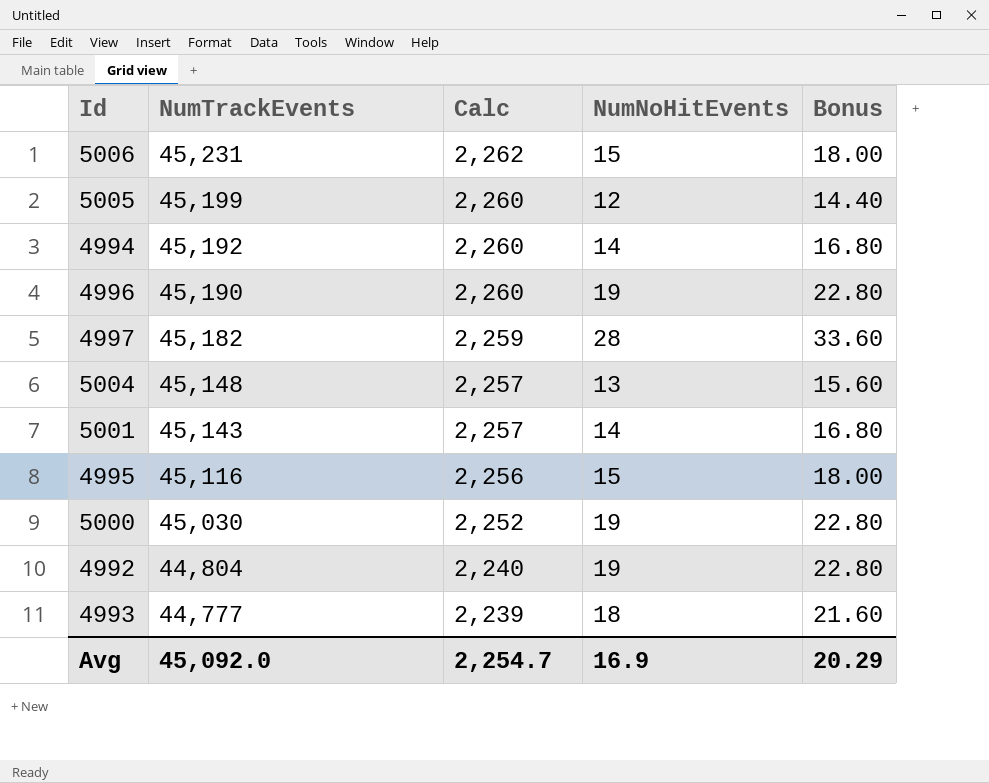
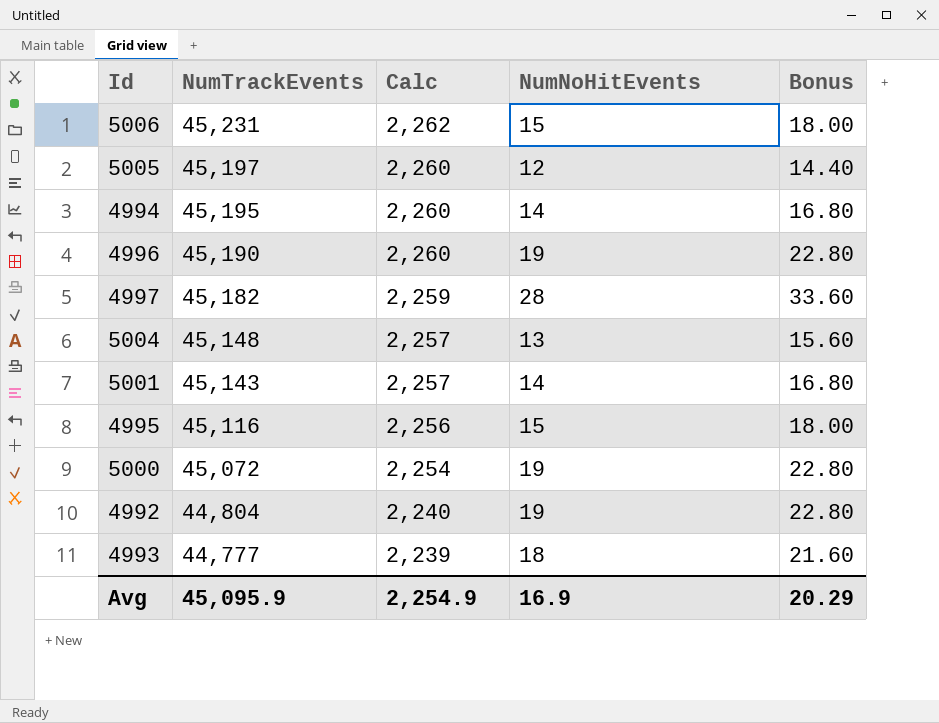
5005 | NumTrackEvents: 45,199 -> 45,197
4994 | NumTrackEvents: 45,192 -> 45,195
5000 | NumTrackEvents: 45,030 -> 45,072
5000 | Calc: 2,252 -> 2,254
Avg | NumTrackEvents: 45,092.0 -> 45,095.9
Avg | Calc: 2,254.7 -> 2,254.9

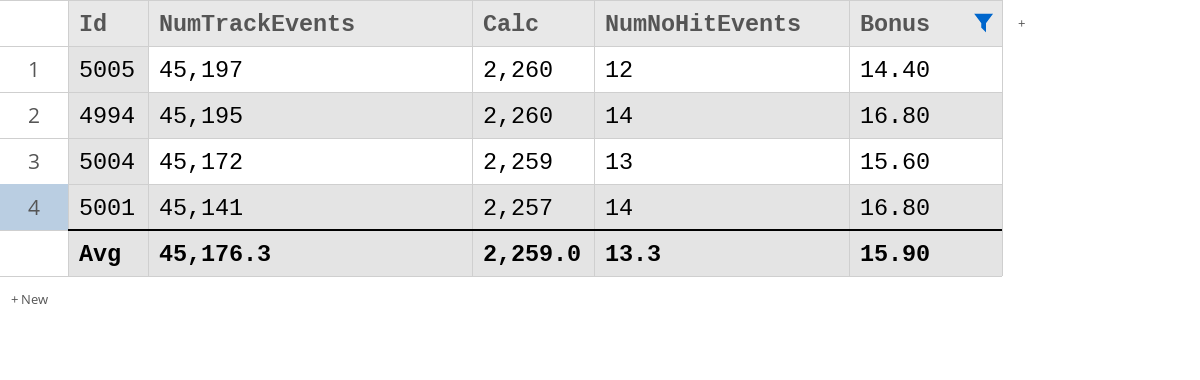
filter: none -> Bonus <= 16.80
5004 | NumTrackEvents: 45,148 -> 45,172
5004 | Calc: 2,257 -> 2,259
5001 | NumTrackEvents: 45,143 -> 45,141
Avg | NumTrackEvents: 45,095.9 -> 45,176.3
Avg | Calc: 2,254.9 -> 2,259.0
Avg | NumNoHitEvents: 16.9 -> 13.3
Avg | Bonus: 20.29 -> 15.90

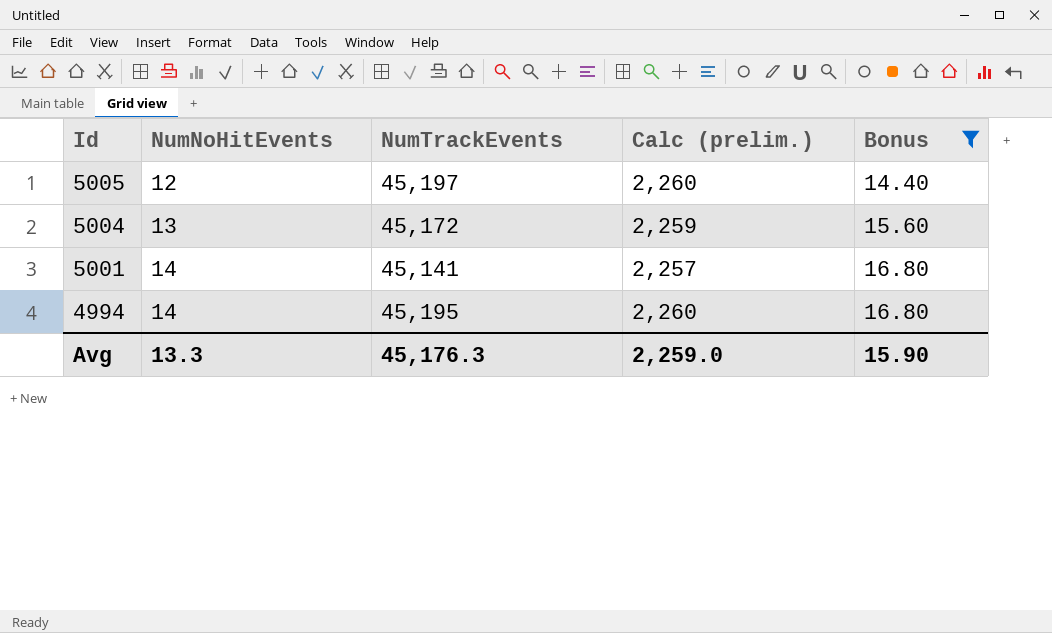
row order: NumTrackEvents descending -> Id descending
column NumNoHitEvents | position: 4 -> 2
column name: Calc -> Calc (prelim.)

